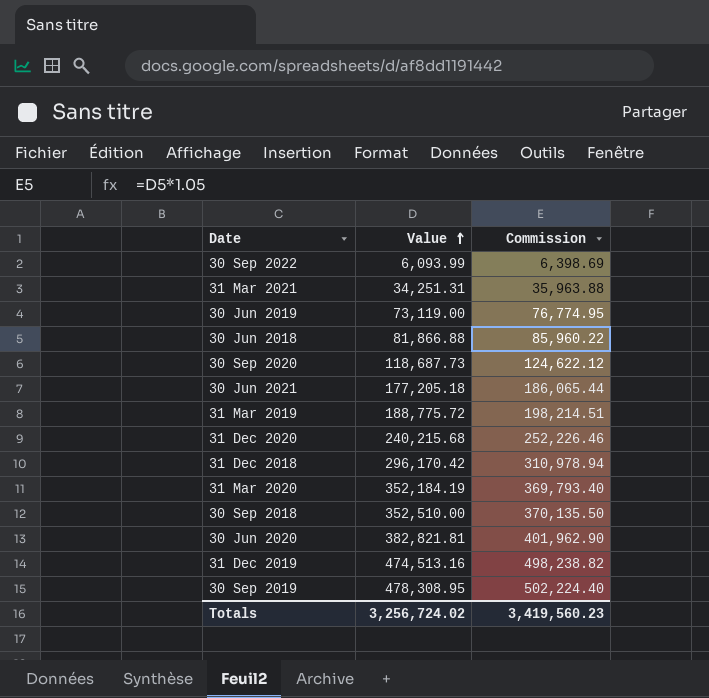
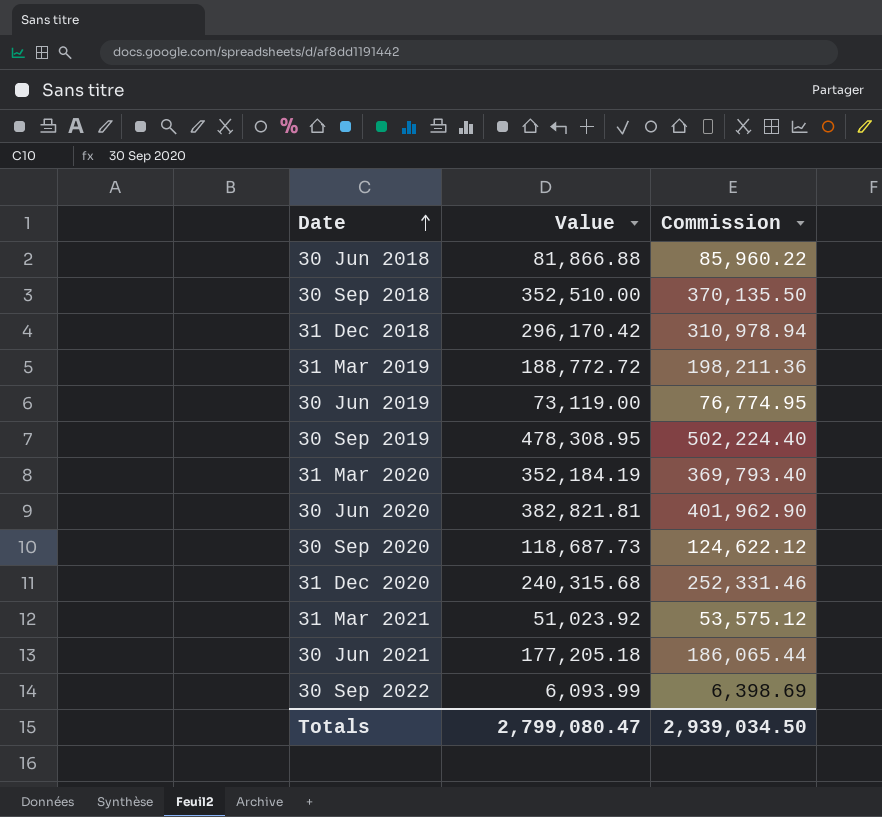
row order: Value ascending -> Date ascending
row 31 Dec 2019: 474,513.16 | 498,238.82 -> none
31 Mar 2019 | Value: 188,775.72 -> 188,772.72
31 Mar 2019 | Commission: 198,214.51 -> 198,211.36
31 Dec 2020 | Value: 240,215.68 -> 240,315.68
31 Dec 2020 | Commission: 252,226.46 -> 252,331.46
31 Mar 2021 | Value: 34,251.31 -> 51,023.92
31 Mar 2021 | Commission: 35,963.88 -> 53,575.12
Totals | Value: 3,256,724.02 -> 2,799,080.47
Totals | Commission: 3,419,560.23 -> 2,939,034.50

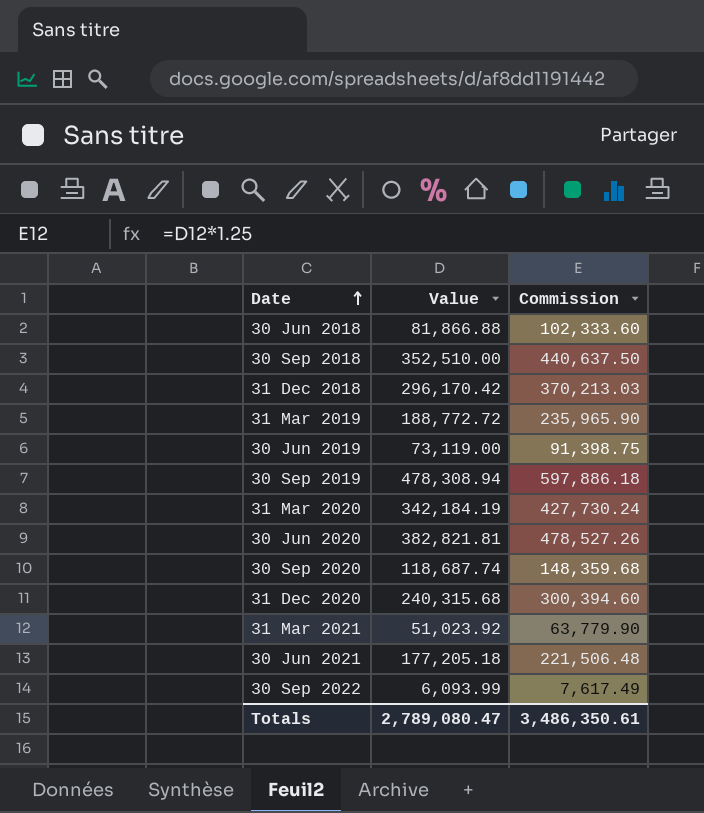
column Commission | formula: [Value] * 1.05 -> [Value] * 1.25
30 Sep 2019 | Value: 478,308.95 -> 478,308.94
31 Mar 2020 | Value: 352,184.19 -> 342,184.19
30 Sep 2020 | Value: 118,687.73 -> 118,687.74
Totals | Value: 2,799,080.47 -> 2,789,080.47
Totals | Commission: 2,939,034.50 -> 3,486,350.61

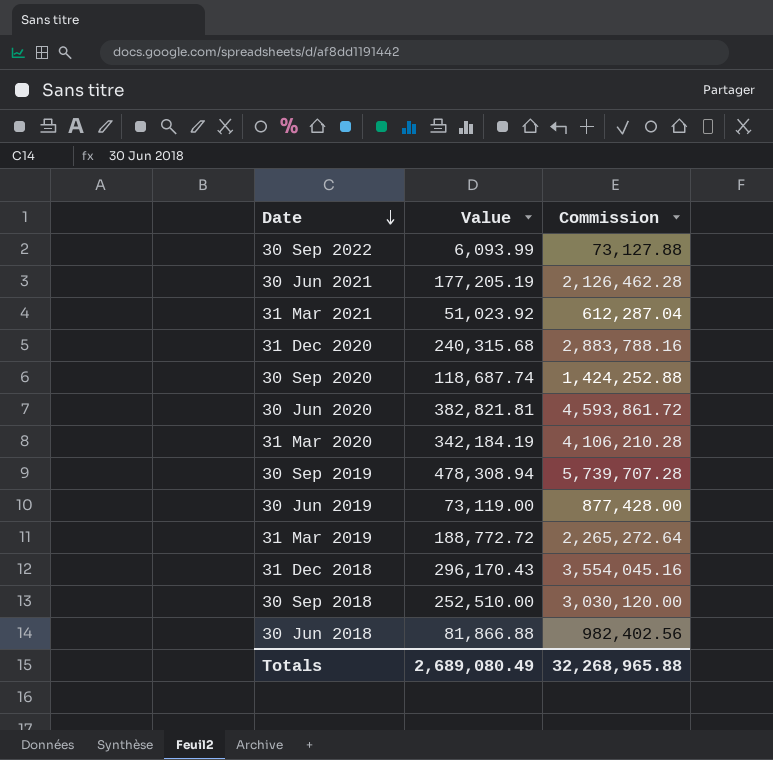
row order: Date ascending -> Date descending
column Commission | formula: [Value] * 1.25 -> [Value] * 12
30 Jun 2021 | Value: 177,205.18 -> 177,205.19
31 Dec 2018 | Value: 296,170.42 -> 296,170.43
30 Sep 2018 | Value: 352,510.00 -> 252,510.00
Totals | Value: 2,789,080.47 -> 2,689,080.49
Totals | Commission: 3,486,350.61 -> 32,268,965.88

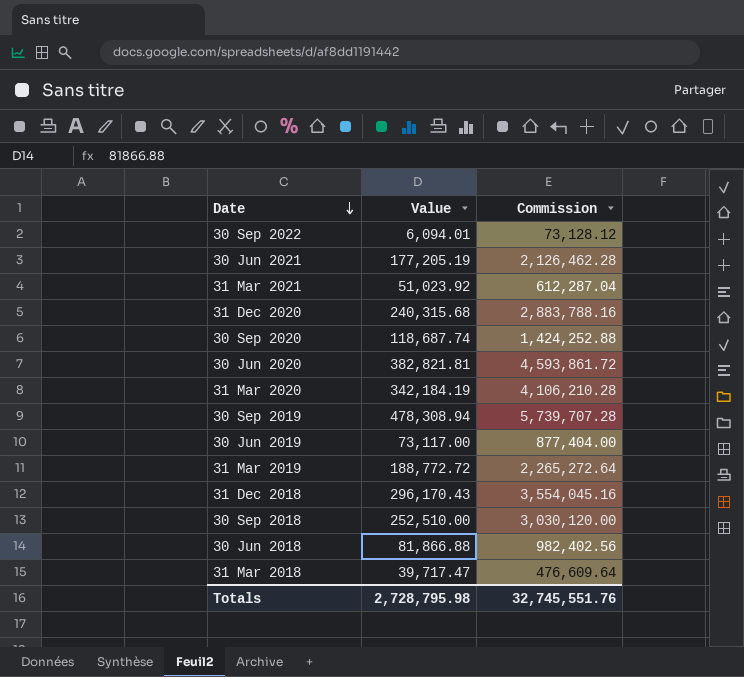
30 Sep 2022 | Value: 6,093.99 -> 6,094.01
30 Sep 2022 | Commission: 73,127.88 -> 73,128.12
30 Jun 2019 | Value: 73,119.00 -> 73,117.00
30 Jun 2019 | Commission: 877,428.00 -> 877,404.00
row 31 Mar 2018: none -> 39,717.47 | 476,609.64
Totals | Value: 2,689,080.49 -> 2,728,795.98
Totals | Commission: 32,268,965.88 -> 32,745,551.76

